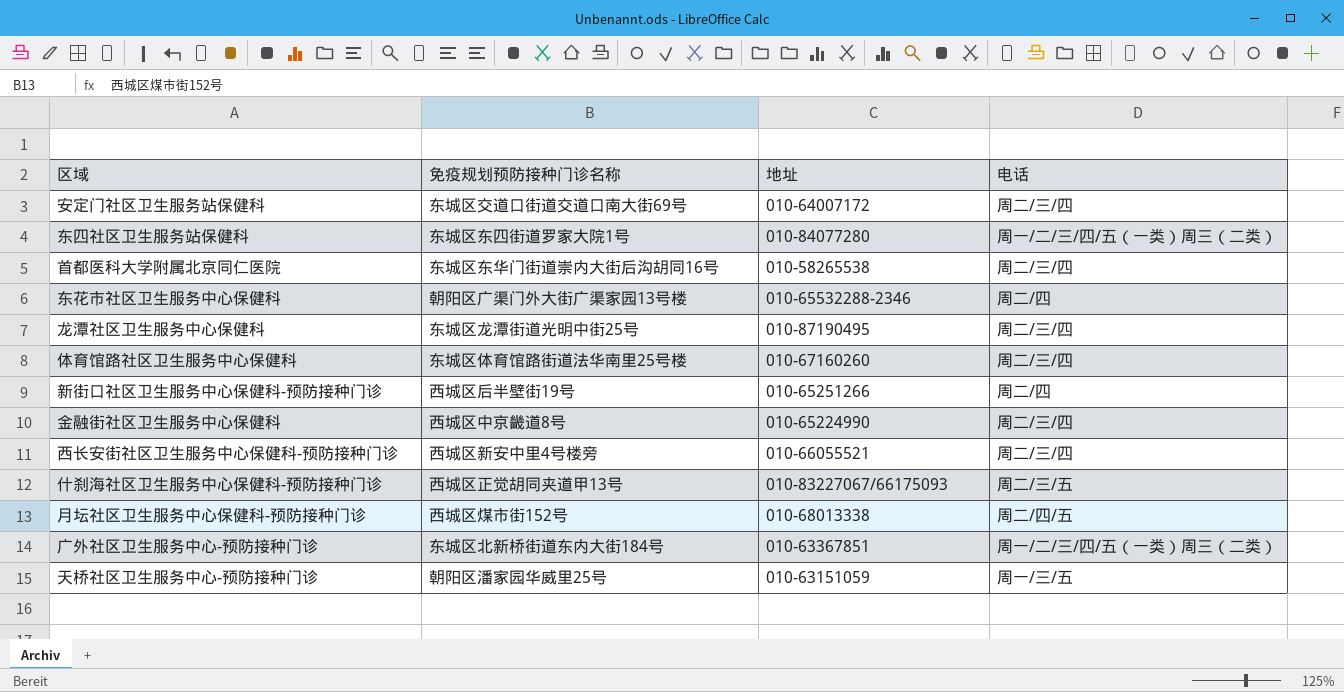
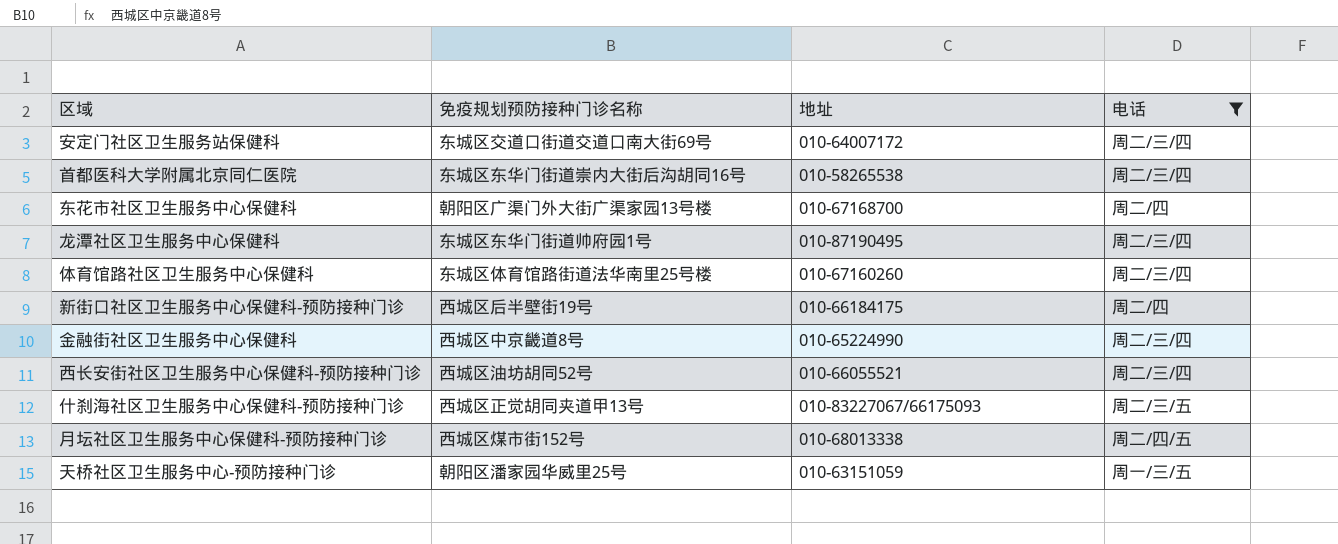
filter: none -> 电话 != 周一/二/三/四/五（一类）周三（二类）
东花市社区卫生服务中心保健科 | 地址: 010-65532288-2346 -> 010-67168700
龙潭社区卫生服务中心保健科 | 免疫规划预防接种门诊名称: 东城区龙潭街道光明中街25号 -> 东城区东华门街道帅府园1号
新街口社区卫生服务中心保健科-预防接种门诊 | 地址: 010-65251266 -> 010-66184175
西长安街社区卫生服务中心保健科-预防接种门诊 | 免疫规划预防接种门诊名称: 西城区新安中里4号楼旁 -> 西城区油坊胡同52号

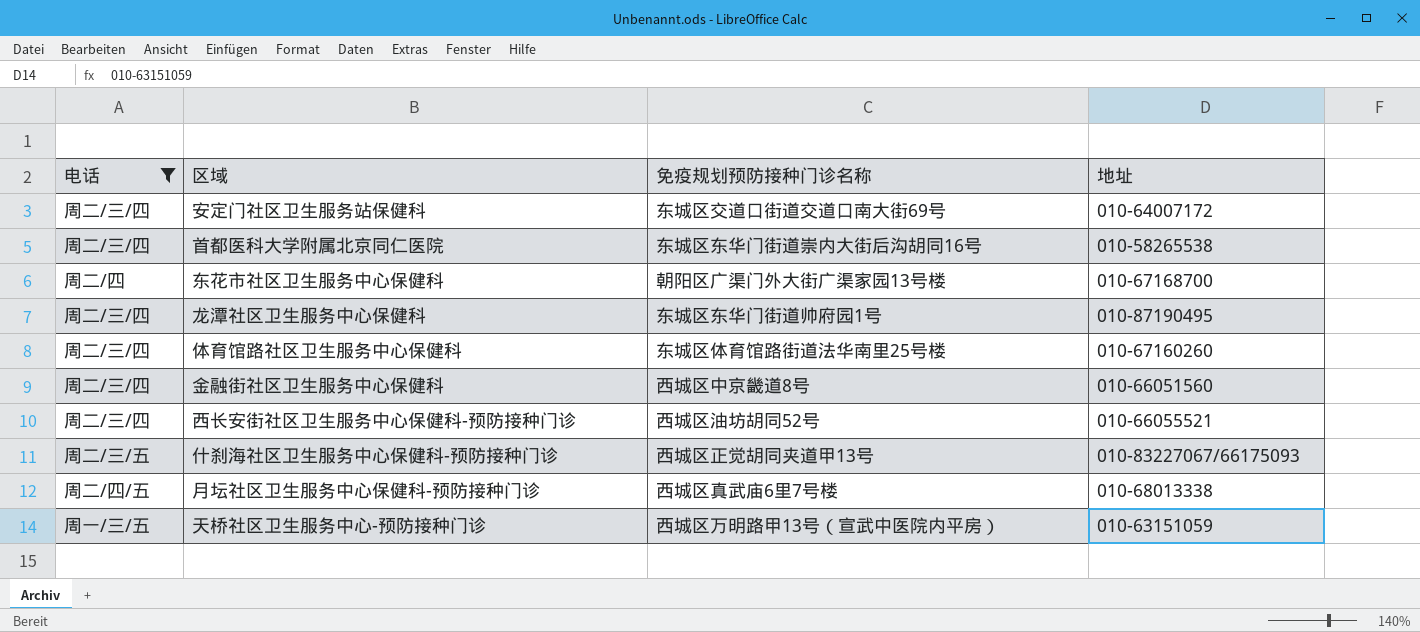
column 电话 | position: 4 -> 1
row 新街口社区卫生服务中心保健科-预防接种门诊: 西城区后半壁街19号 | 010-66184175 | 周二/四 -> none
金融街社区卫生服务中心保健科 | 地址: 010-65224990 -> 010-66051560
月坛社区卫生服务中心保健科-预防接种门诊 | 免疫规划预防接种门诊名称: 西城区煤市街152号 -> 西城区真武庙6里7号楼
天桥社区卫生服务中心-预防接种门诊 | 免疫规划预防接种门诊名称: 朝阳区潘家园华威里25号 -> 西城区万明路甲13号（宣武中医院内平房）

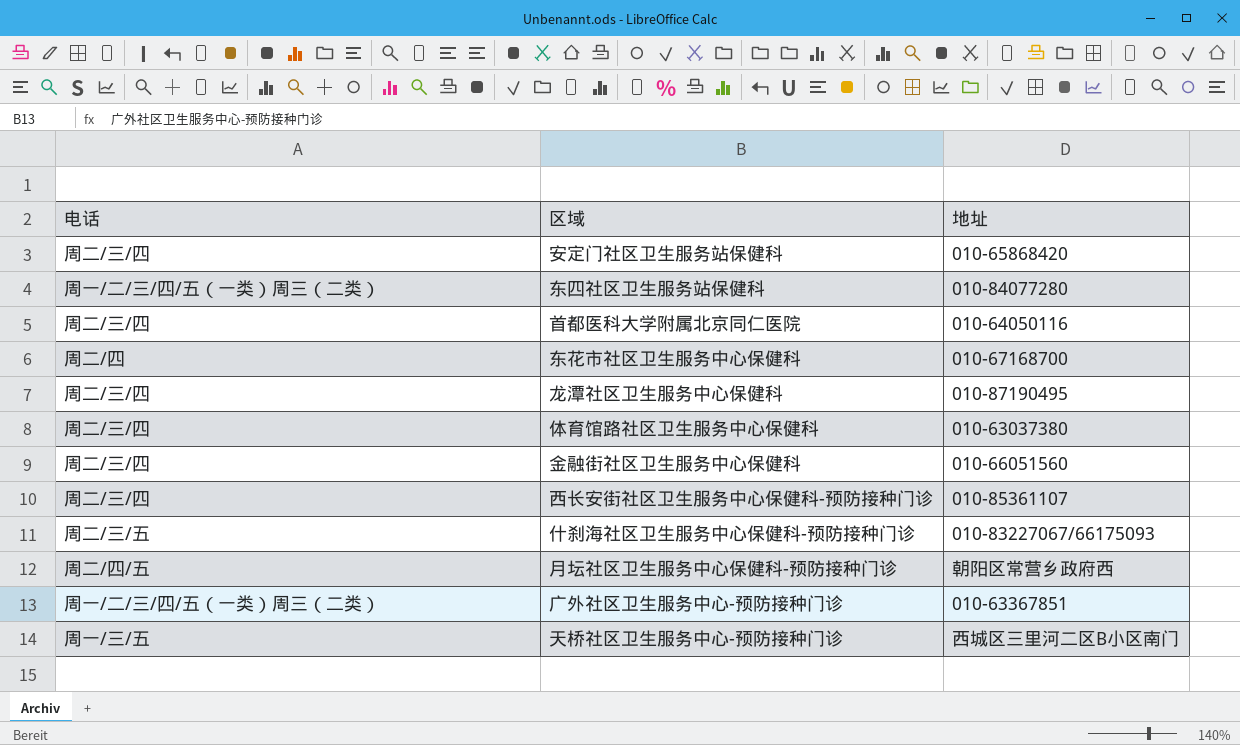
filter: 电话 != 周一/二/三/四/五（一类）周三（二类） -> none
column 免疫规划预防接种门诊名称 | position: 3 -> none
安定门社区卫生服务站保健科 | 地址: 010-64007172 -> 010-65868420
首都医科大学附属北京同仁医院 | 地址: 010-58265538 -> 010-64050116
体育馆路社区卫生服务中心保健科 | 地址: 010-67160260 -> 010-63037380
西长安街社区卫生服务中心保健科-预防接种门诊 | 地址: 010-66055521 -> 010-85361107
月坛社区卫生服务中心保健科-预防接种门诊 | 地址: 010-68013338 -> 朝阳区常营乡政府西
天桥社区卫生服务中心-预防接种门诊 | 地址: 010-63151059 -> 西城区三里河二区B小区南门

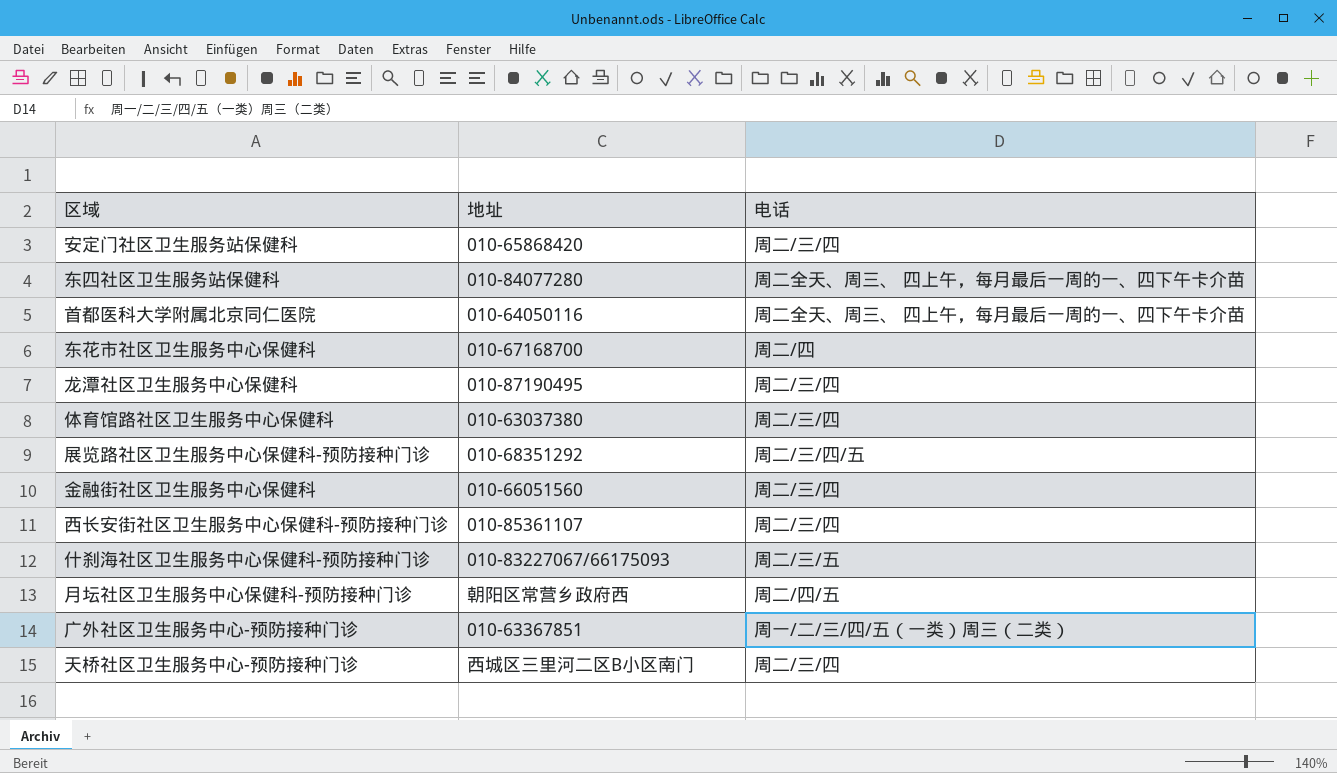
column 电话 | position: 1 -> 3
东四社区卫生服务站保健科 | 电话: 周一/二/三/四/五（一类）周三（二类） -> 周二全天、周三、 四上午，每月最后一周的一、四下午卡介苗
首都医科大学附属北京同仁医院 | 电话: 周二/三/四 -> 周二全天、周三、 四上午，每月最后一周的一、四下午卡介苗
row 展览路社区卫生服务中心保健科-预防接种门诊: none -> 010-68351292 | 周二/三/四/五
天桥社区卫生服务中心-预防接种门诊 | 电话: 周一/三/五 -> 周二/三/四

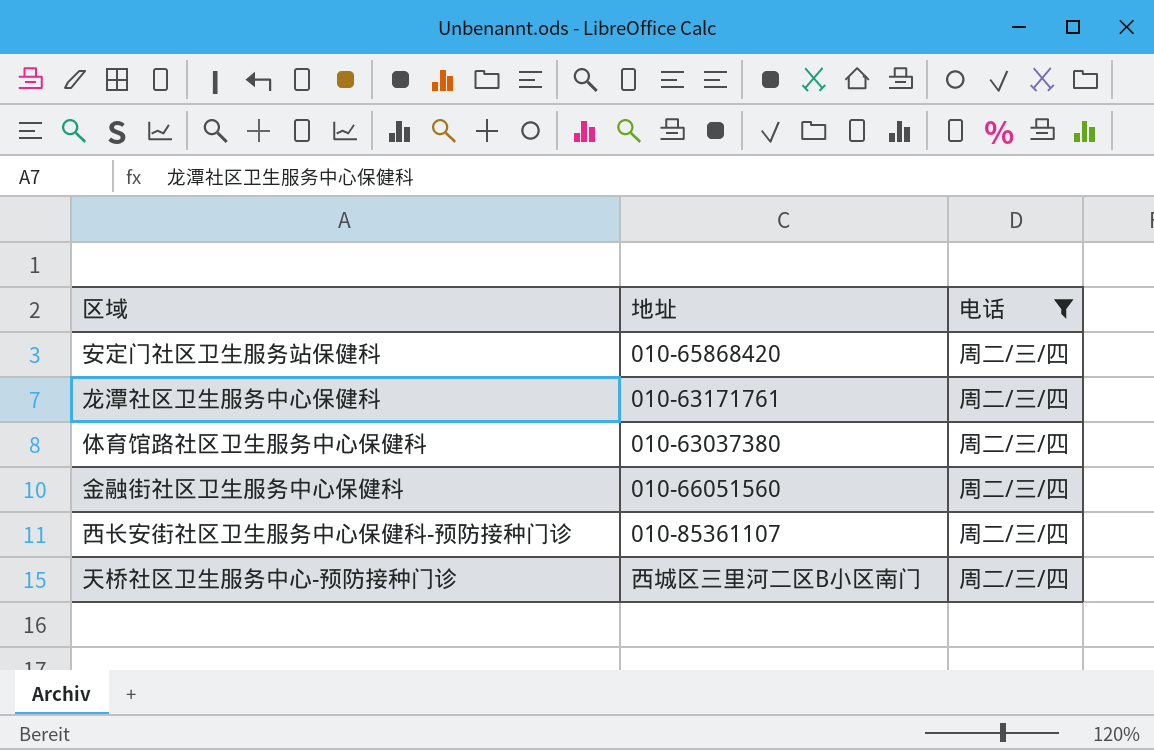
filter: none -> 电话 = 周二/三/四
龙潭社区卫生服务中心保健科 | 地址: 010-87190495 -> 010-63171761

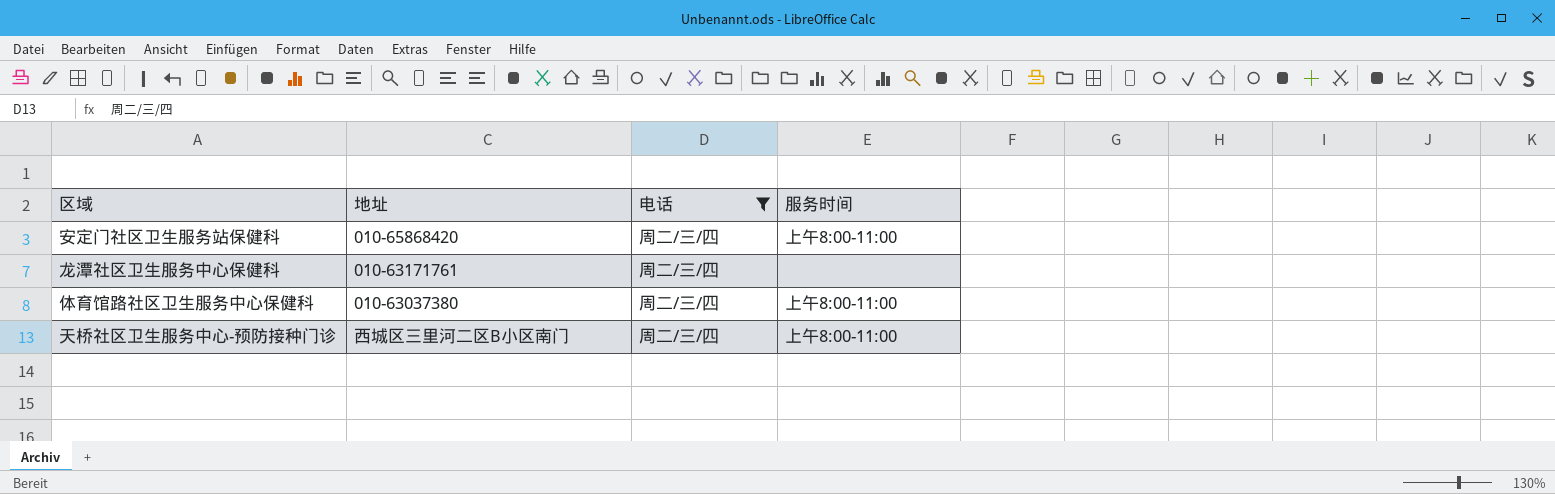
column 服务时间 | position: none -> 4
row 金融街社区卫生服务中心保健科: 010-66051560 | 周二/三/四 -> none
row 西长安街社区卫生服务中心保健科-预防接种门诊: 010-85361107 | 周二/三/四 -> none

